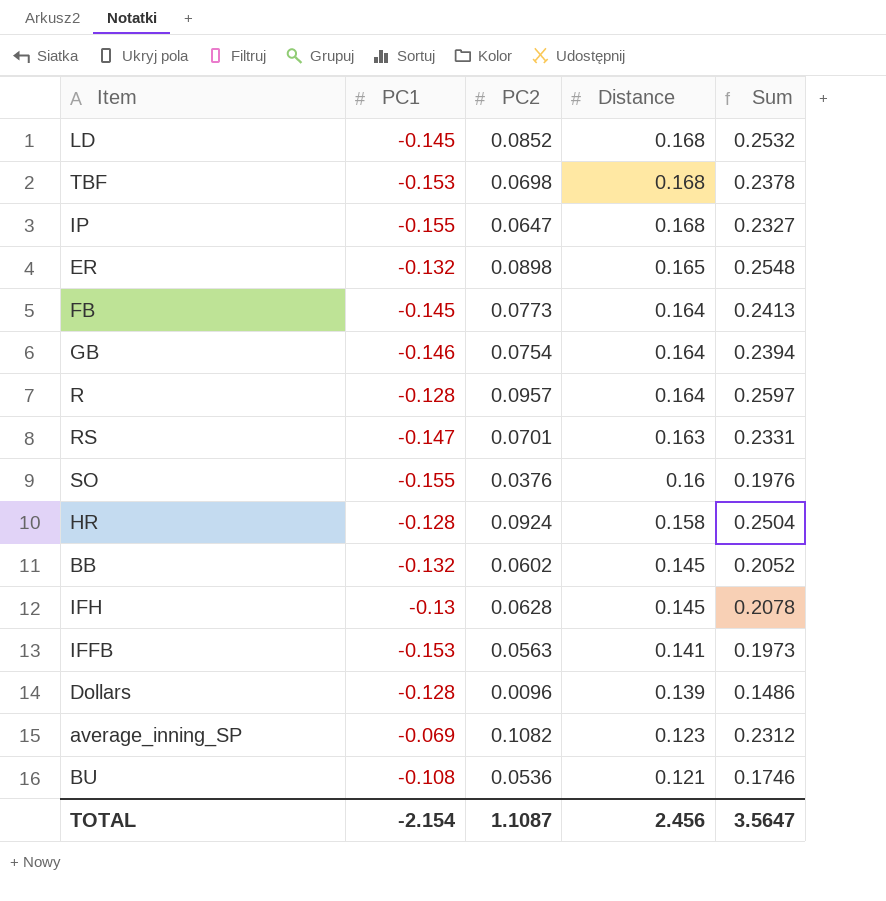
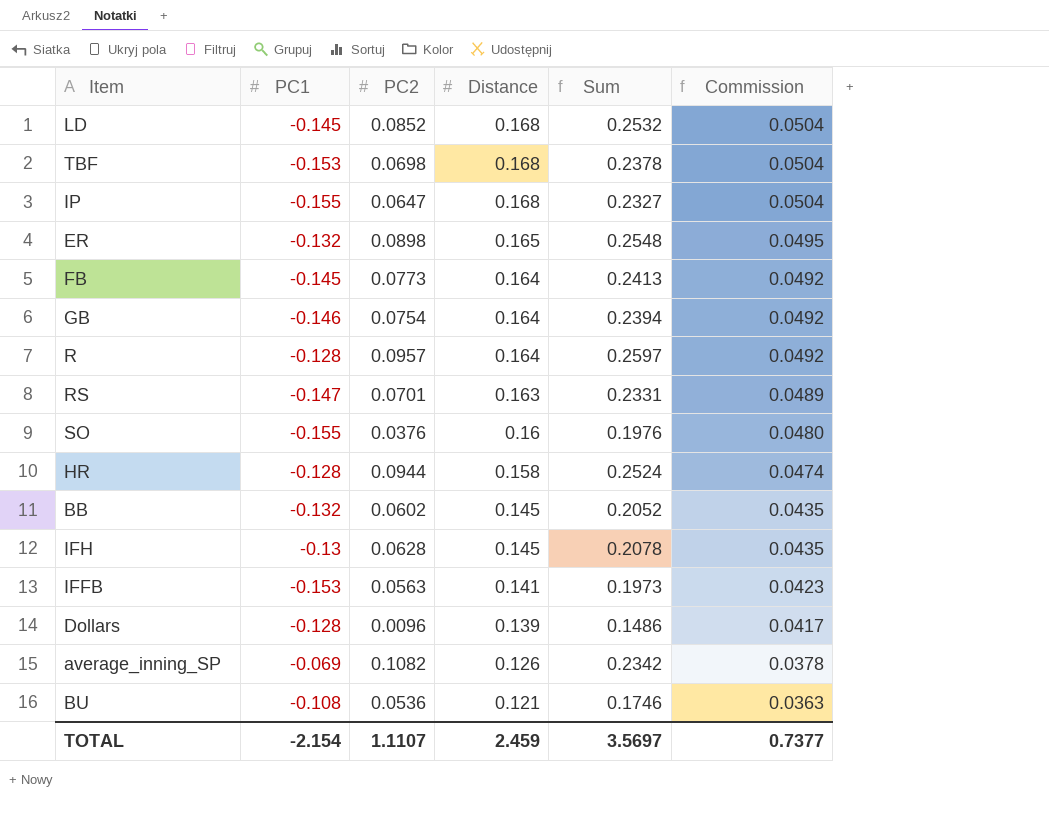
column Commission | formula: none -> [Distance] * 0.3
HR | PC2: 0.0924 -> 0.0944
HR | Sum: 0.2504 -> 0.2524
average_inning_SP | Distance: 0.123 -> 0.126
average_inning_SP | Sum: 0.2312 -> 0.2342
TOTAL | PC2: 1.1087 -> 1.1107
TOTAL | Distance: 2.456 -> 2.459
TOTAL | Sum: 3.5647 -> 3.5697

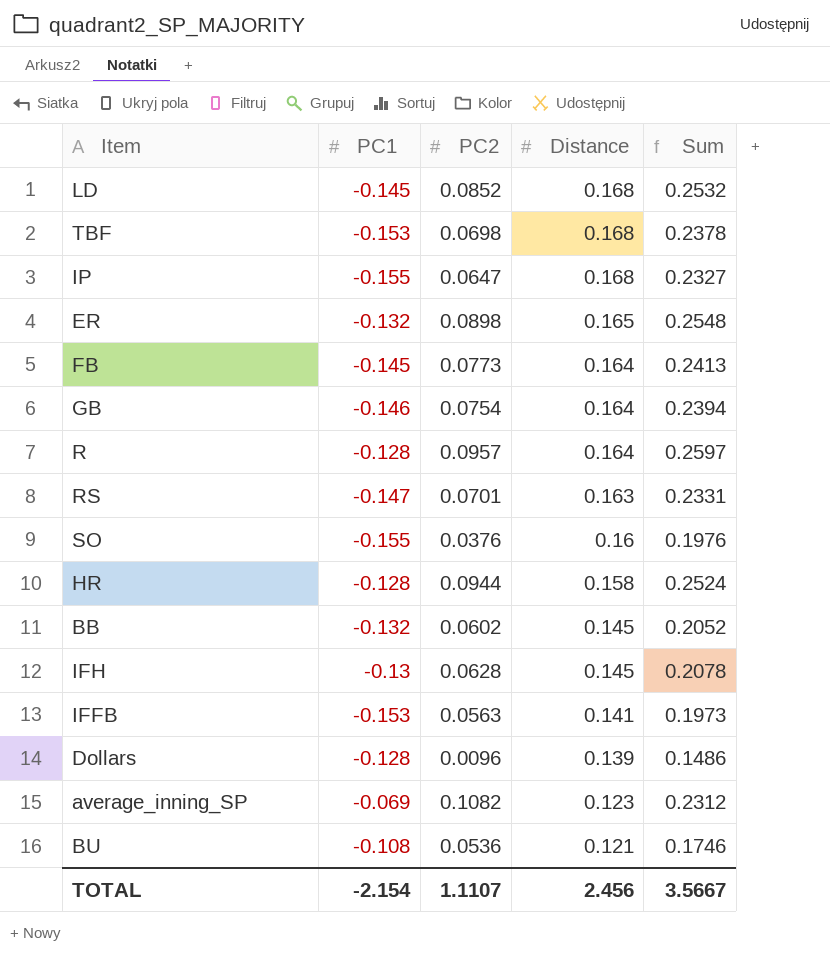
column Commission | formula: [Distance] * 0.3 -> none
average_inning_SP | Distance: 0.126 -> 0.123
average_inning_SP | Sum: 0.2342 -> 0.2312
TOTAL | Distance: 2.459 -> 2.456
TOTAL | Sum: 3.5697 -> 3.5667

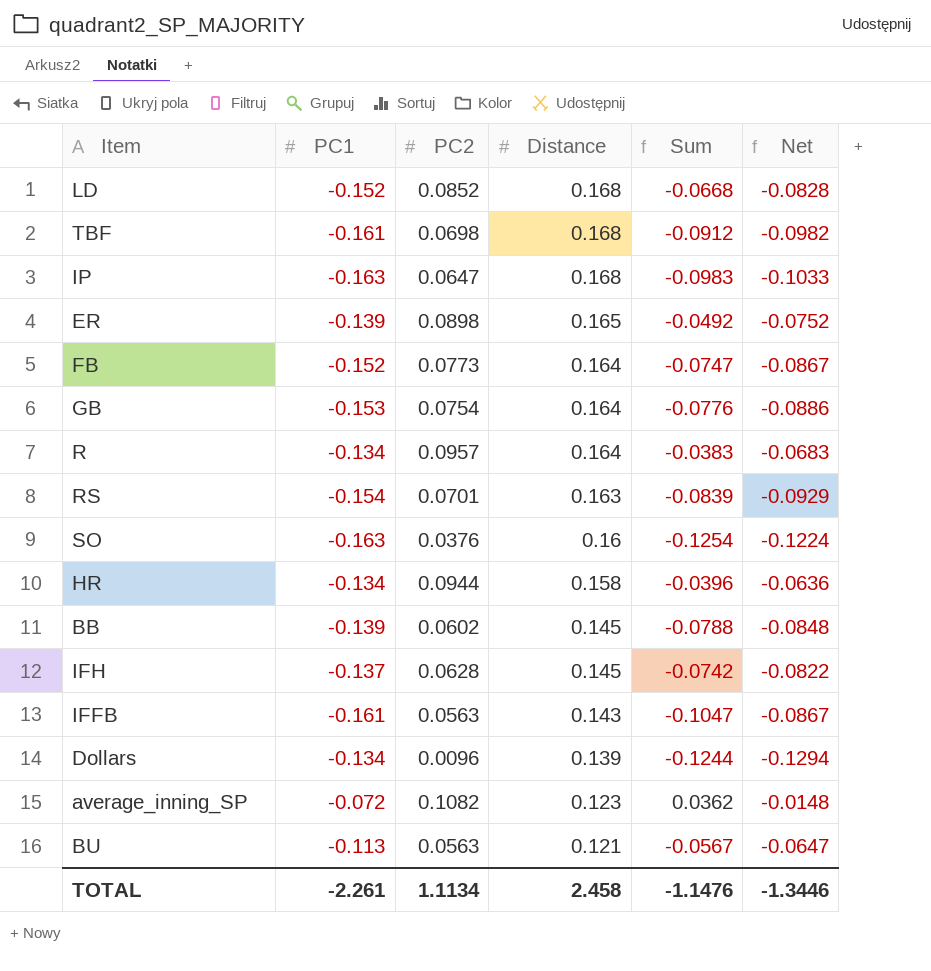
column Sum | formula: [PC2] + [Distance] -> [PC1] + [PC2]
column Net | formula: none -> [PC2] - [Distance]
LD | PC1: -0.145 -> -0.152
TBF | PC1: -0.153 -> -0.161
IP | PC1: -0.155 -> -0.163
ER | PC1: -0.132 -> -0.139
FB | PC1: -0.145 -> -0.152
GB | PC1: -0.146 -> -0.153
R | PC1: -0.128 -> -0.134
RS | PC1: -0.147 -> -0.154
SO | PC1: -0.155 -> -0.163
HR | PC1: -0.128 -> -0.134
BB | PC1: -0.132 -> -0.139
IFH | PC1: -0.13 -> -0.137
IFFB | PC1: -0.153 -> -0.161
IFFB | Distance: 0.141 -> 0.143
Dollars | PC1: -0.128 -> -0.134
average_inning_SP | PC1: -0.069 -> -0.072
BU | PC1: -0.108 -> -0.113
BU | PC2: 0.0536 -> 0.0563
TOTAL | PC1: -2.154 -> -2.261
TOTAL | PC2: 1.1107 -> 1.1134
TOTAL | Distance: 2.456 -> 2.458
TOTAL | Sum: 3.5667 -> -1.1476

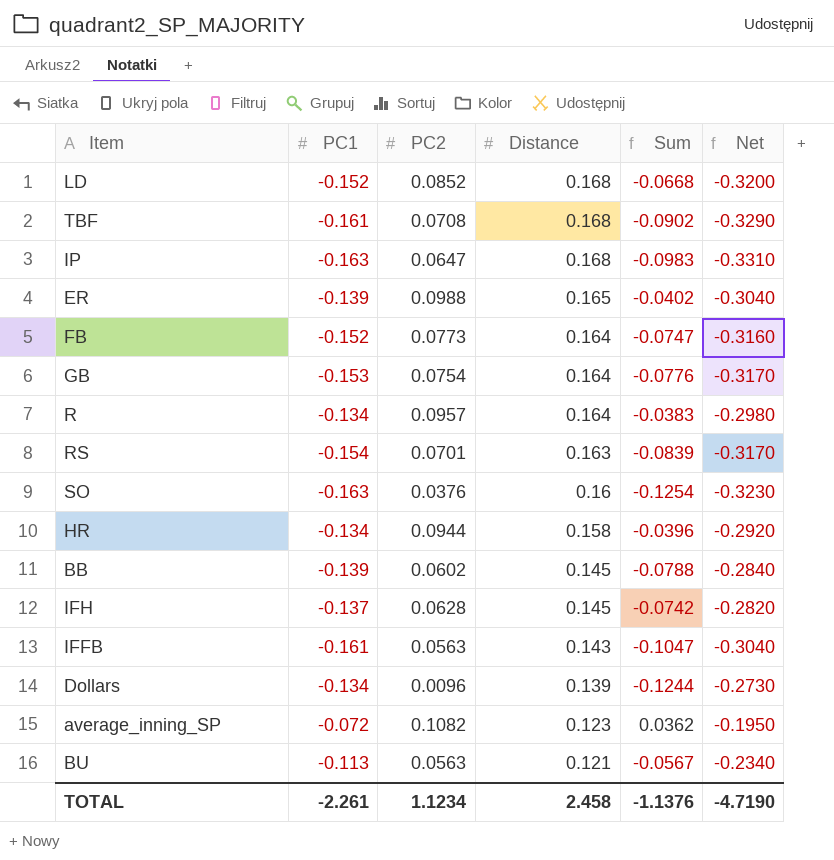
column Net | formula: [PC2] - [Distance] -> [PC1] - [Distance]
TBF | PC2: 0.0698 -> 0.0708
TBF | Sum: -0.0912 -> -0.0902
ER | PC2: 0.0898 -> 0.0988
ER | Sum: -0.0492 -> -0.0402
TOTAL | PC2: 1.1134 -> 1.1234
TOTAL | Sum: -1.1476 -> -1.1376
TOTAL | Net: -1.3446 -> -4.7190

